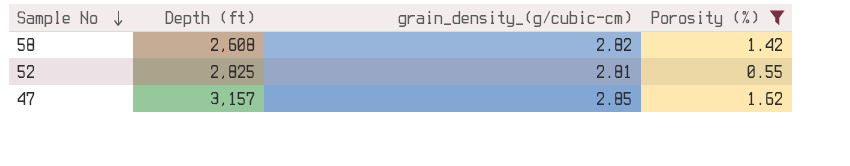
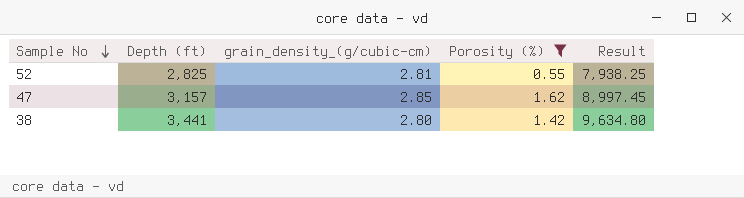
column Result | formula: none -> [Depth (ft)] * [grain_density_(g/cubic-cm)]
row 58: 2,608 | 2.82 | 1.42 -> none
row 38: none -> 3,441 | 2.80 | 1.42 | 9,634.80

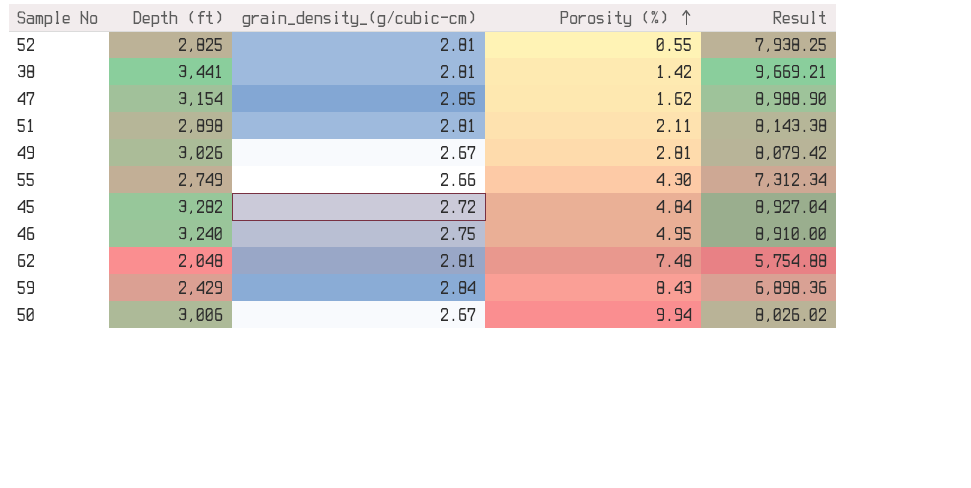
filter: Porosity (%) <= 1.62 -> none
row order: Sample No descending -> Porosity (%) ascending
38 | grain_density_(g/cubic-cm): 2.80 -> 2.81
38 | Result: 9,634.80 -> 9,669.21
47 | Depth (ft): 3,157 -> 3,154
47 | Result: 8,997.45 -> 8,988.90

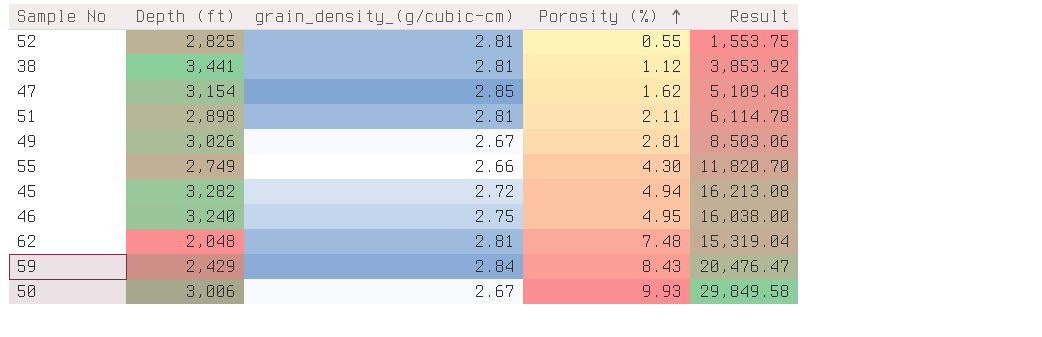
column Result | formula: [Depth (ft)] * [grain_density_(g/cubic-cm)] -> [Depth (ft)] * [Porosity (%)]
38 | Porosity (%): 1.42 -> 1.12
45 | Porosity (%): 4.84 -> 4.94
50 | Porosity (%): 9.94 -> 9.93

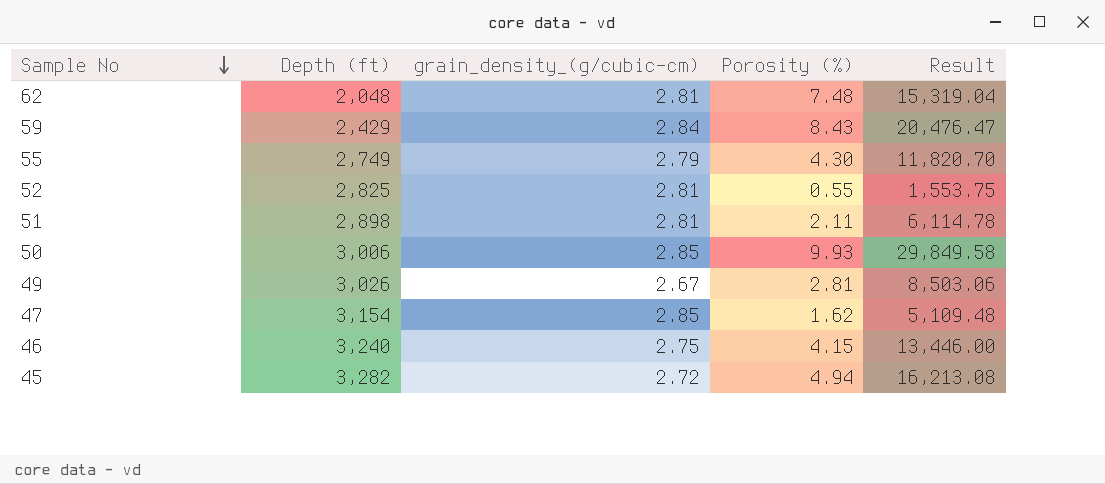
row order: Porosity (%) ascending -> Sample No descending
row 38: 3,441 | 2.81 | 1.12 | 3,853.92 -> none
55 | grain_density_(g/cubic-cm): 2.66 -> 2.79
50 | grain_density_(g/cubic-cm): 2.67 -> 2.85
46 | Porosity (%): 4.95 -> 4.15
46 | Result: 16,038.00 -> 13,446.00

